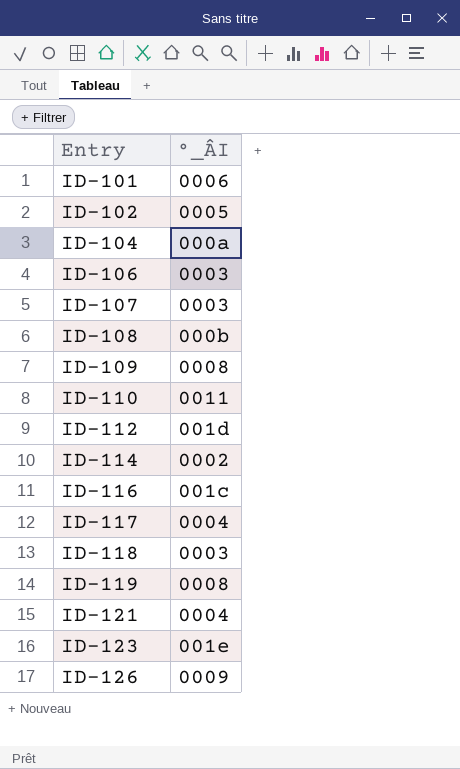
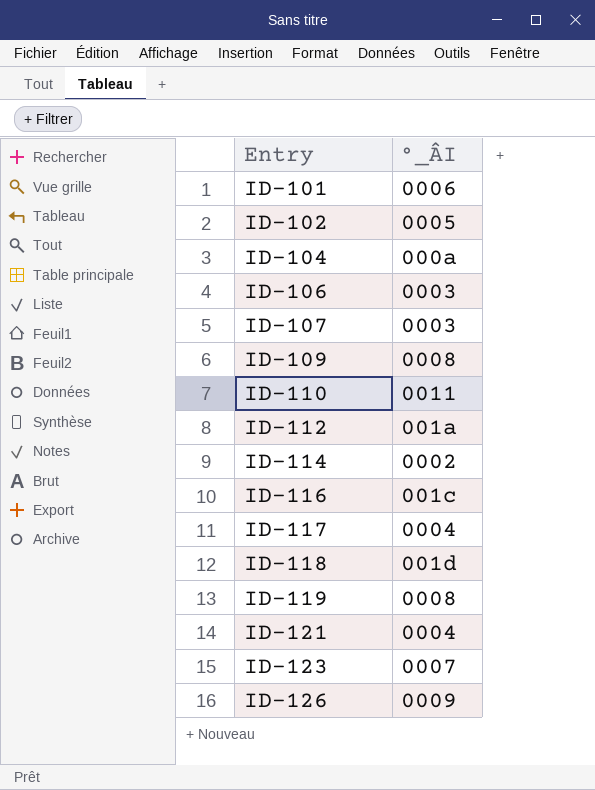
row ID-108: 000b -> none
ID-112 | °_ÂI: 001d -> 001a
ID-118 | °_ÂI: 0003 -> 001d
ID-123 | °_ÂI: 001e -> 0007

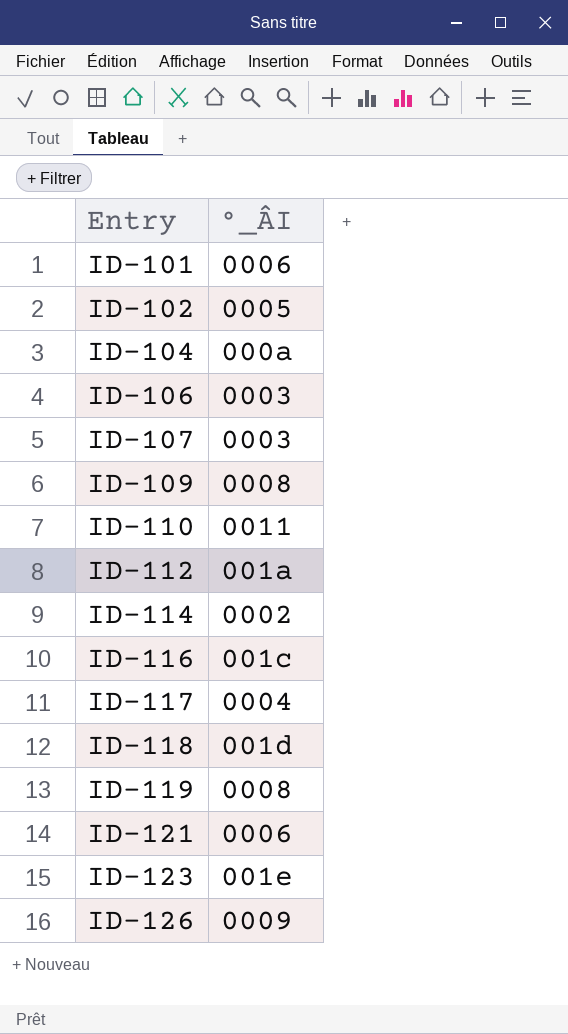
ID-121 | °_ÂI: 0004 -> 0006
ID-123 | °_ÂI: 0007 -> 001e

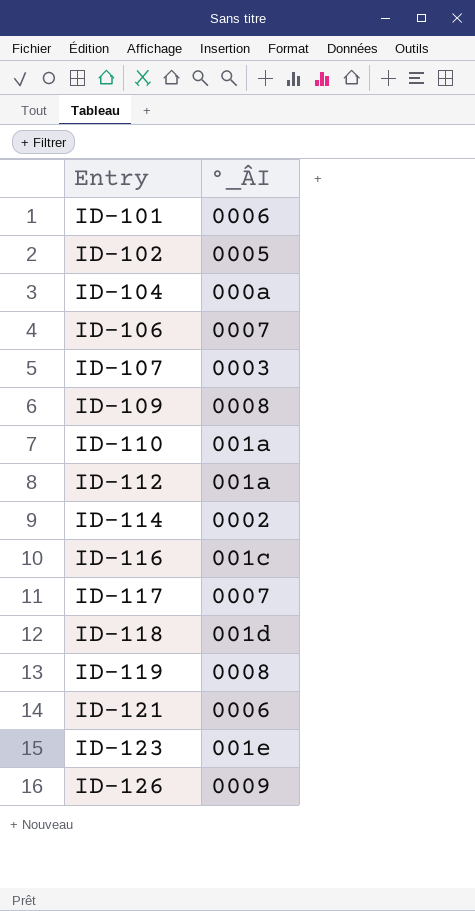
ID-106 | °_ÂI: 0003 -> 0007
ID-110 | °_ÂI: 0011 -> 001a
ID-117 | °_ÂI: 0004 -> 0007

